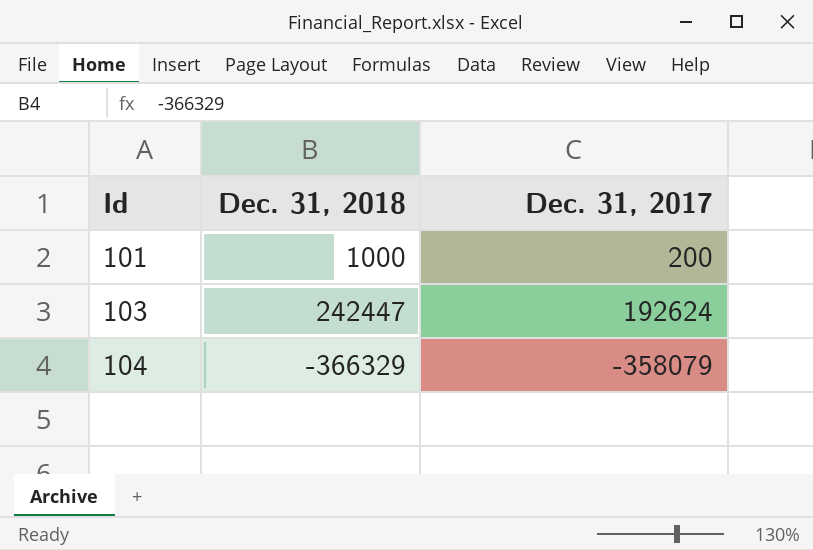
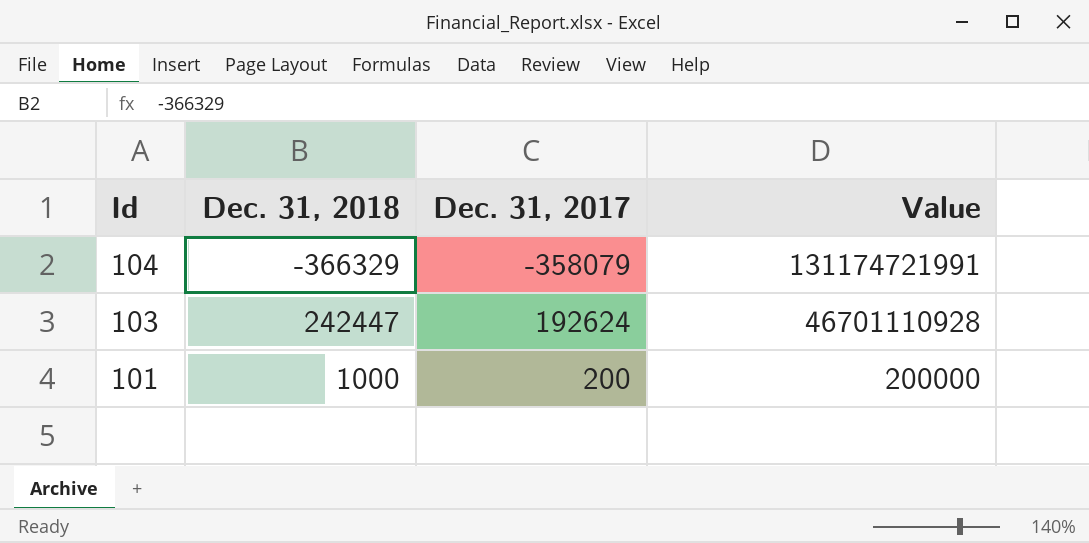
row order: Id ascending -> Id descending
column Value | formula: none -> [Dec. 31, 2018] * [Dec. 31, 2017]

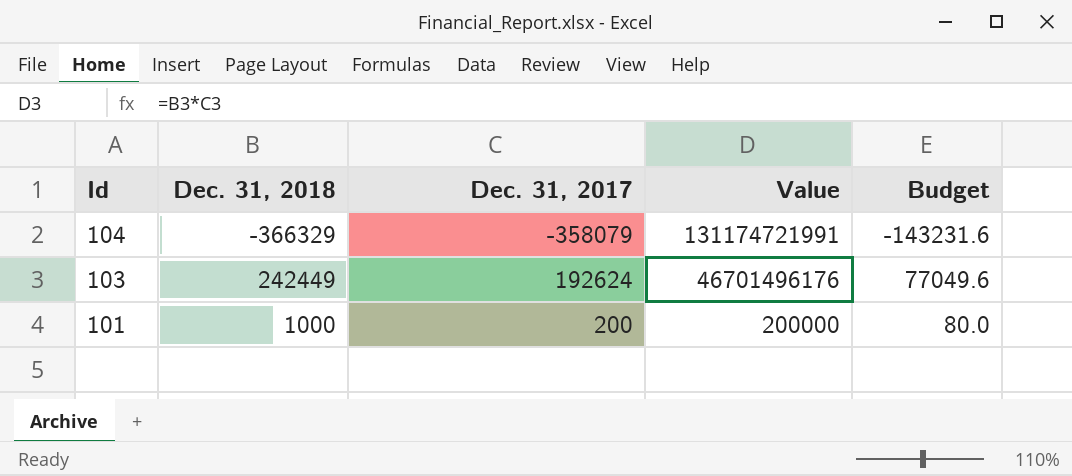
column Budget | formula: none -> [Dec. 31, 2017] * 0.4
103 | Dec. 31, 2018: 242447 -> 242449
103 | Value: 46701110928 -> 46701496176

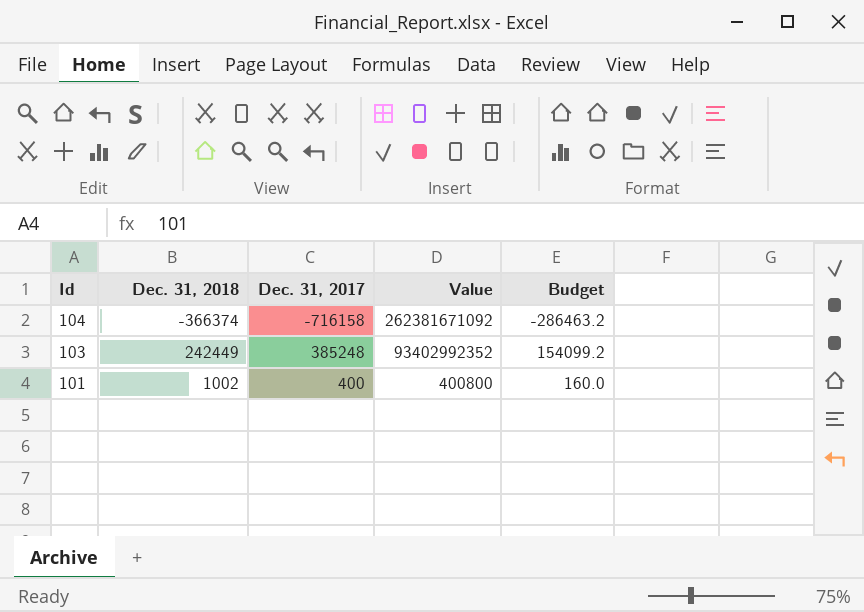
104 | Dec. 31, 2018: -366329 -> -366374
104 | Dec. 31, 2017: -358079 -> -716158
104 | Value: 131174721991 -> 262381671092
104 | Budget: -143231.6 -> -286463.2
103 | Dec. 31, 2017: 192624 -> 385248
103 | Value: 46701496176 -> 93402992352
103 | Budget: 77049.6 -> 154099.2
101 | Dec. 31, 2018: 1000 -> 1002
101 | Dec. 31, 2017: 200 -> 400
101 | Value: 200000 -> 400800
101 | Budget: 80.0 -> 160.0

